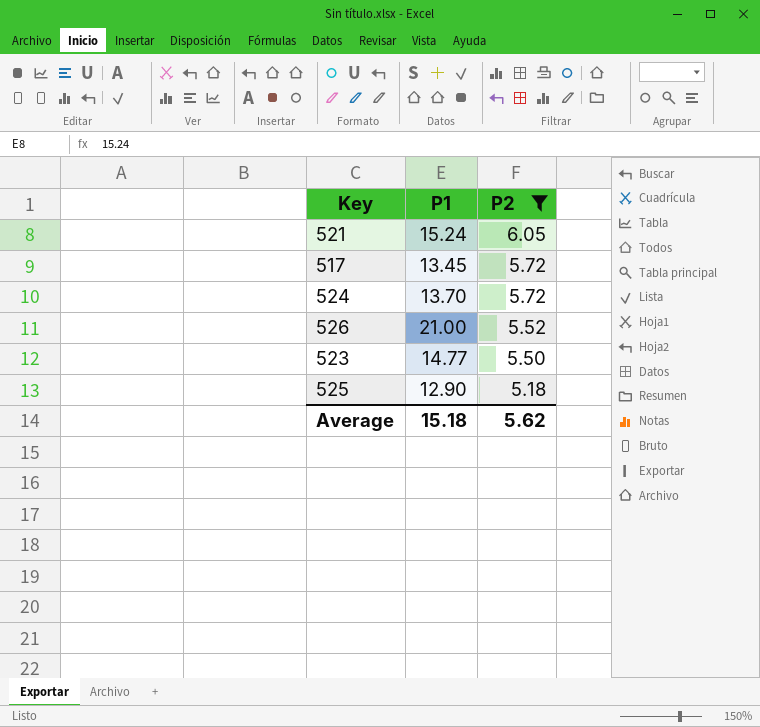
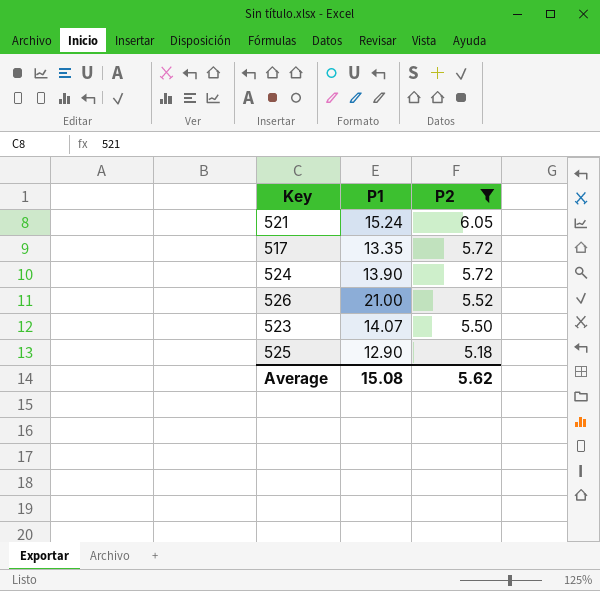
517 | P1: 13.45 -> 13.35
524 | P1: 13.70 -> 13.90
523 | P1: 14.77 -> 14.07
Average | P1: 15.18 -> 15.08

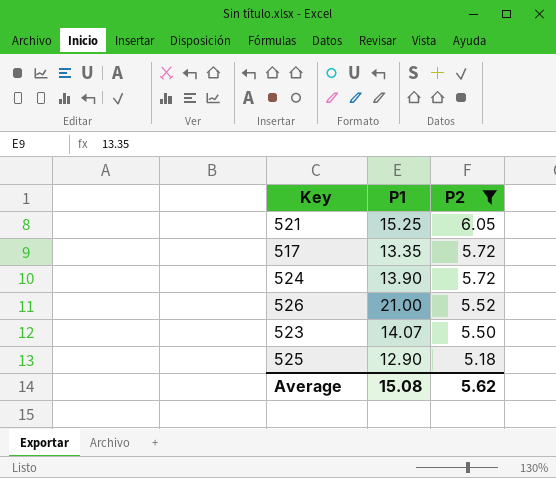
521 | P1: 15.24 -> 15.25

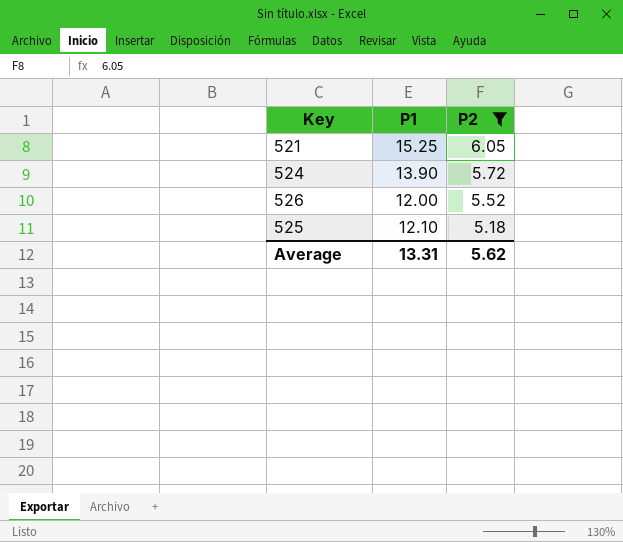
row 517: 13.35 | 5.72 -> none
row 523: 14.07 | 5.50 -> none
526 | P1: 21.00 -> 12.00
525 | P1: 12.90 -> 12.10
Average | P1: 15.08 -> 13.31

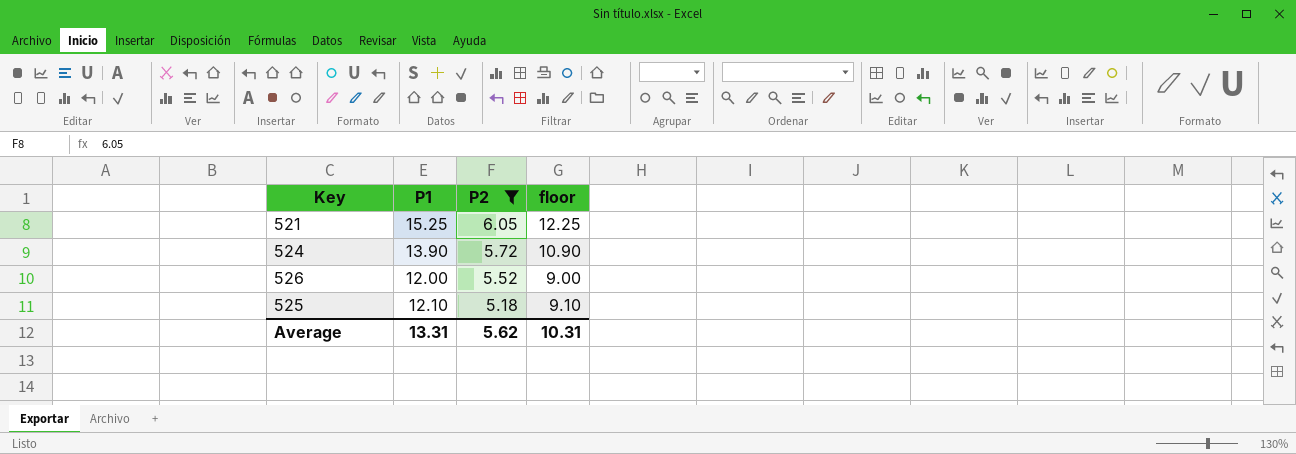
column floor | formula: none -> [P1] - 3

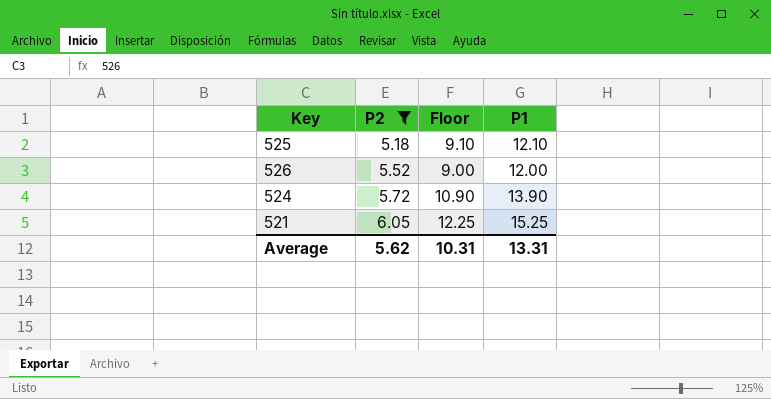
row order: P2 descending -> P2 ascending
column name: floor -> Floor
column P1 | position: 2 -> 4

